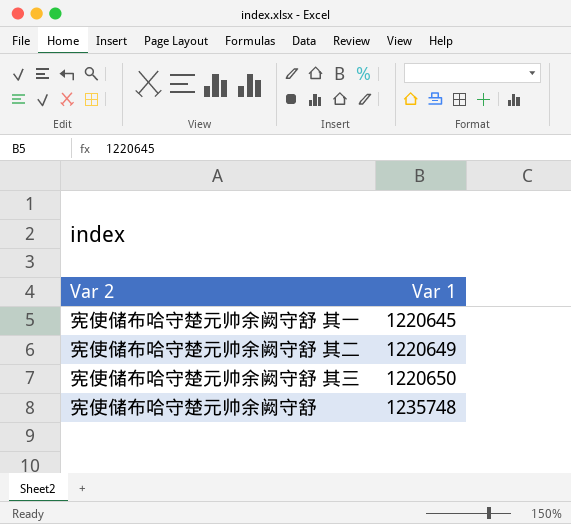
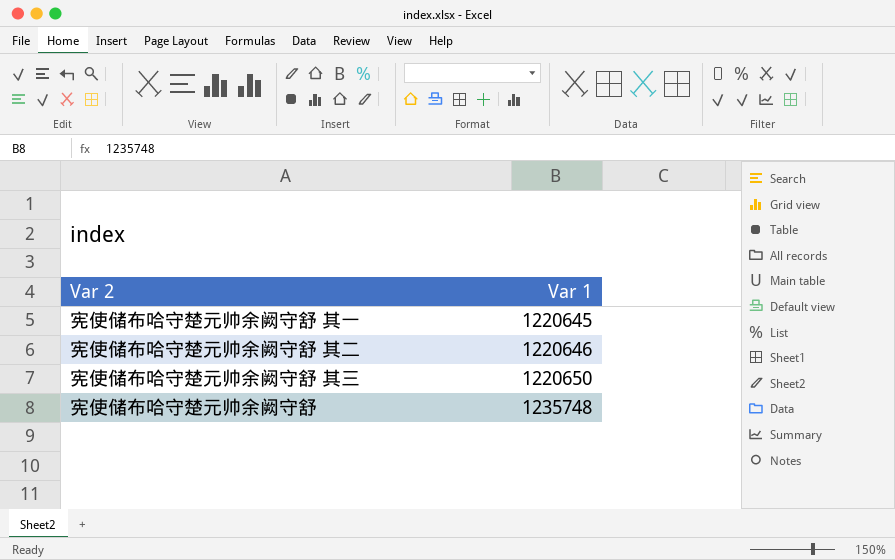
宪使储布哈守楚元帅余阙守舒 其二 | Var 1: 1220649 -> 1220646

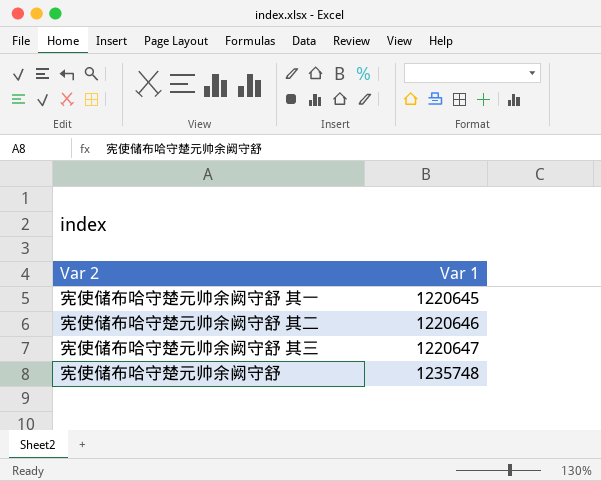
宪使储布哈守楚元帅余阙守舒 其三 | Var 1: 1220650 -> 1220647

